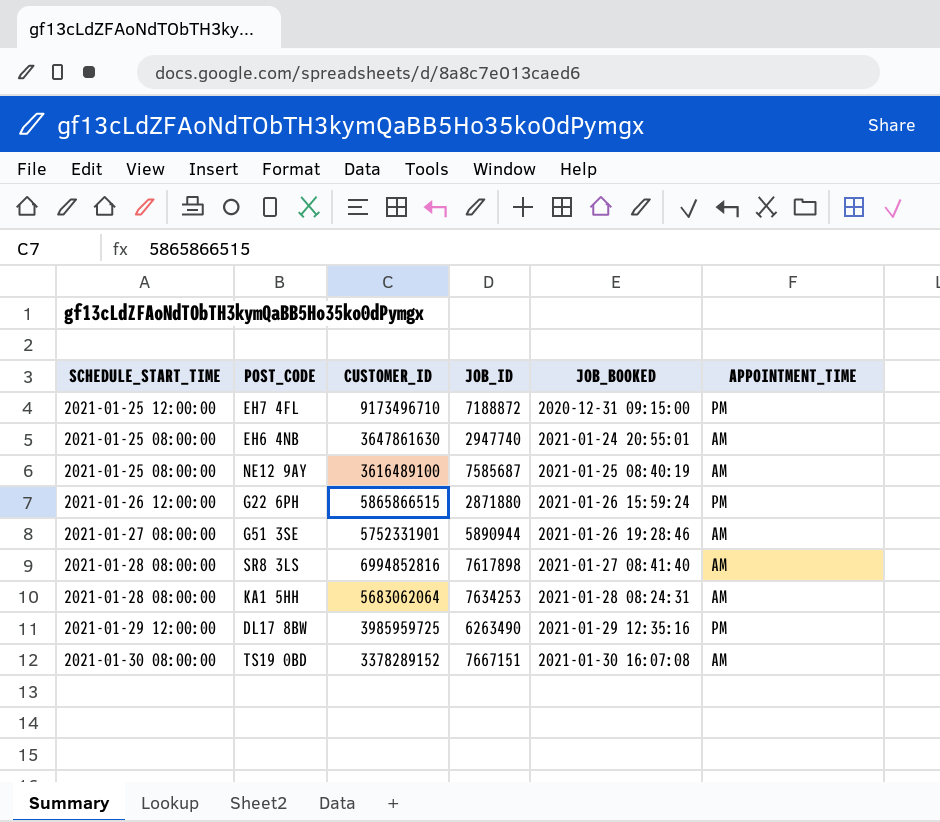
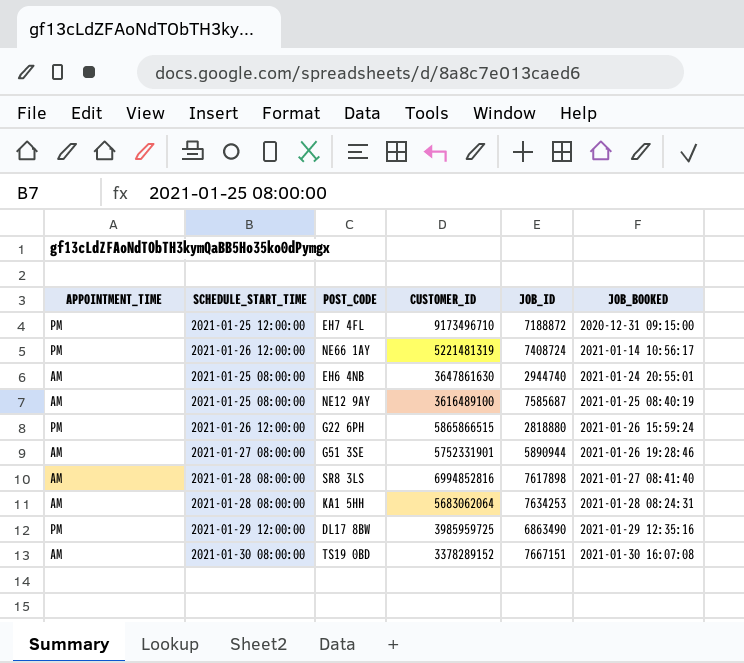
column APPOINTMENT_TIME | position: 6 -> 1
row NE66 1AY: none -> PM | 2021-01-26 12:00:00 | 5221481319 | 7408724 | 2021-01-14 10:56:17
EH6 4NB | JOB_ID: 2947740 -> 2944740
G22 6PH | JOB_ID: 2871880 -> 2818880
DL17 8BW | JOB_ID: 6263490 -> 6863490

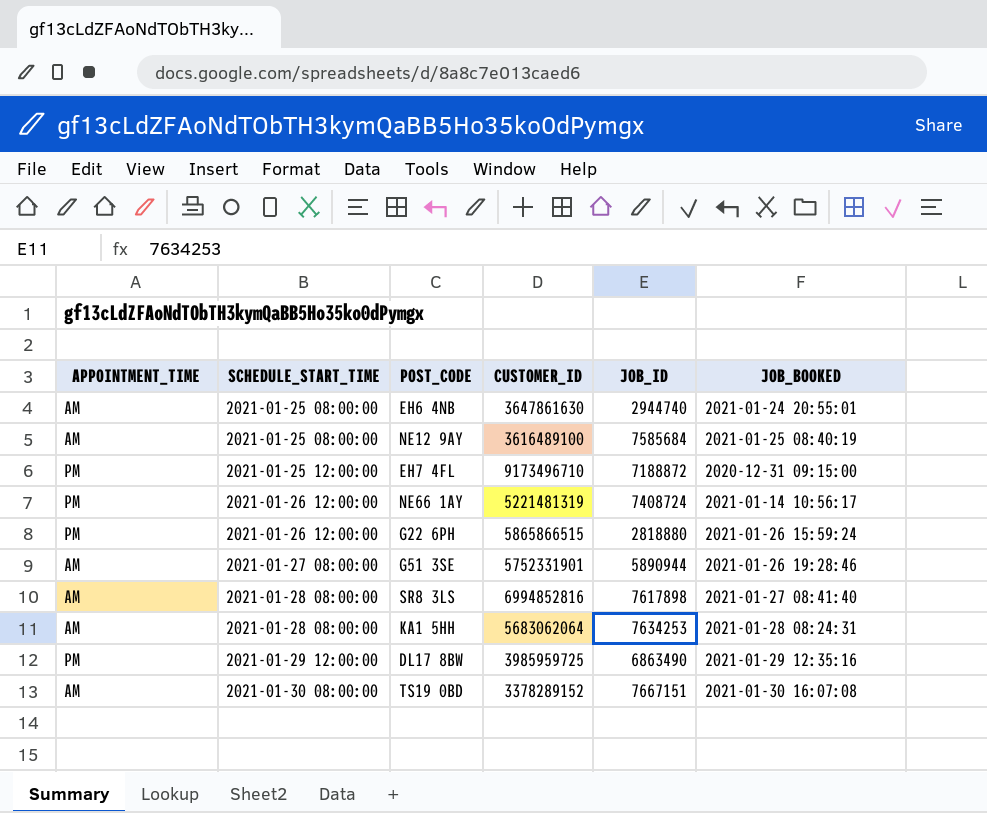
row order: JOB_BOOKED ascending -> SCHEDULE_START_TIME ascending
NE12 9AY | JOB_ID: 7585687 -> 7585684

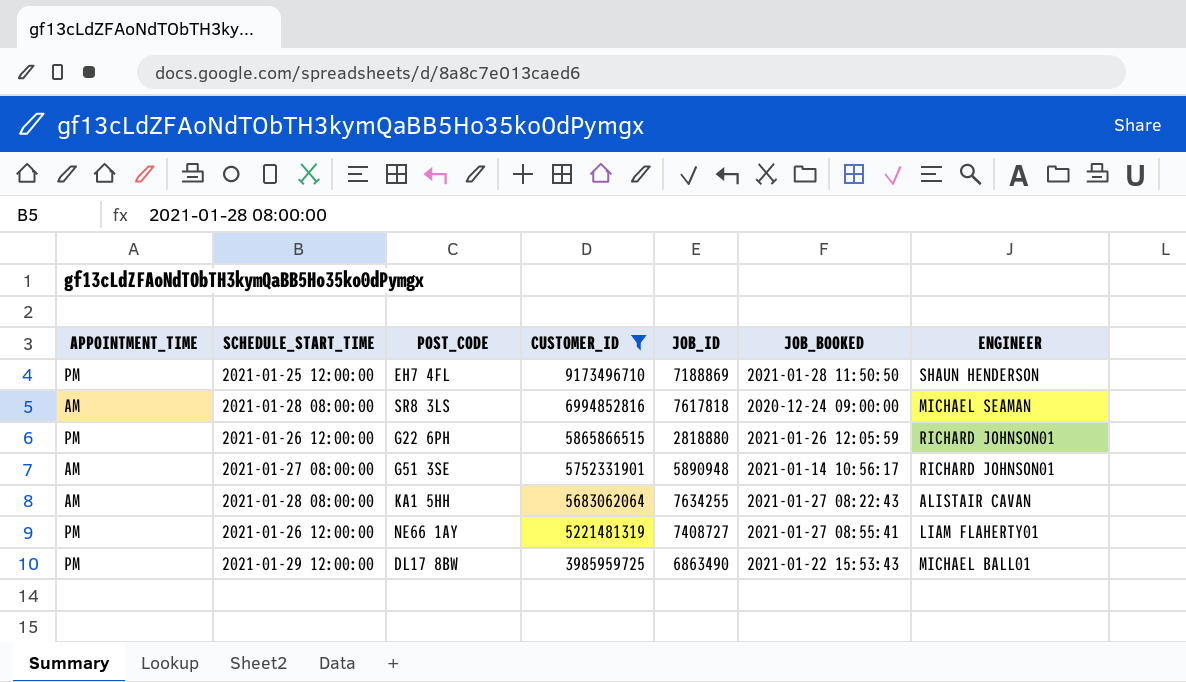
filter: none -> CUSTOMER_ID >= 3985959725
row order: SCHEDULE_START_TIME ascending -> CUSTOMER_ID descending
column ENGINEER | position: none -> 7
EH7 4FL | JOB_ID: 7188872 -> 7188869
EH7 4FL | JOB_BOOKED: 2020-12-31 09:15:00 -> 2021-01-28 11:50:50
SR8 3LS | JOB_ID: 7617898 -> 7617818
SR8 3LS | JOB_BOOKED: 2021-01-27 08:41:40 -> 2020-12-24 09:00:00
G22 6PH | JOB_BOOKED: 2021-01-26 15:59:24 -> 2021-01-26 12:05:59
G51 3SE | JOB_ID: 5890944 -> 5890948
G51 3SE | JOB_BOOKED: 2021-01-26 19:28:46 -> 2021-01-14 10:56:17
KA1 5HH | JOB_ID: 7634253 -> 7634255
KA1 5HH | JOB_BOOKED: 2021-01-28 08:24:31 -> 2021-01-27 08:22:43
NE66 1AY | JOB_ID: 7408724 -> 7408727
NE66 1AY | JOB_BOOKED: 2021-01-14 10:56:17 -> 2021-01-27 08:55:41
DL17 8BW | JOB_BOOKED: 2021-01-29 12:35:16 -> 2021-01-22 15:53:43

